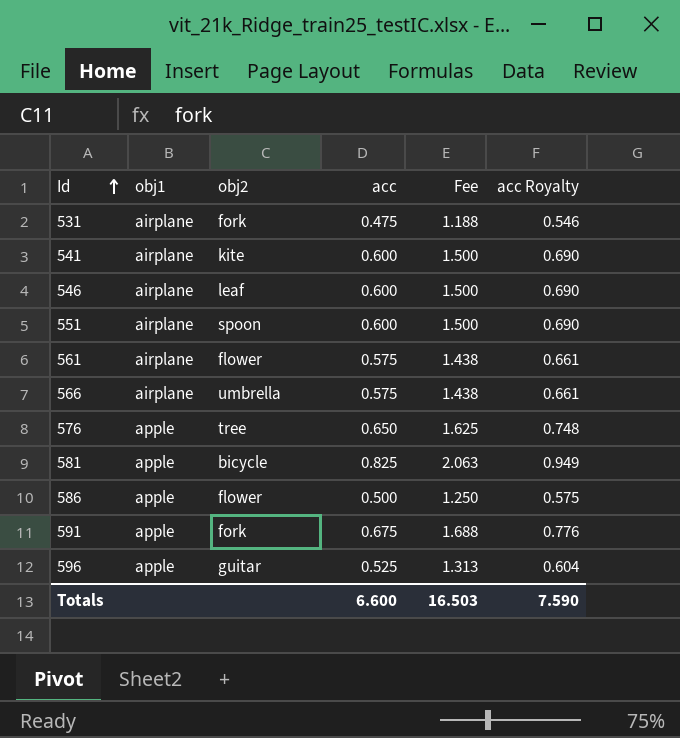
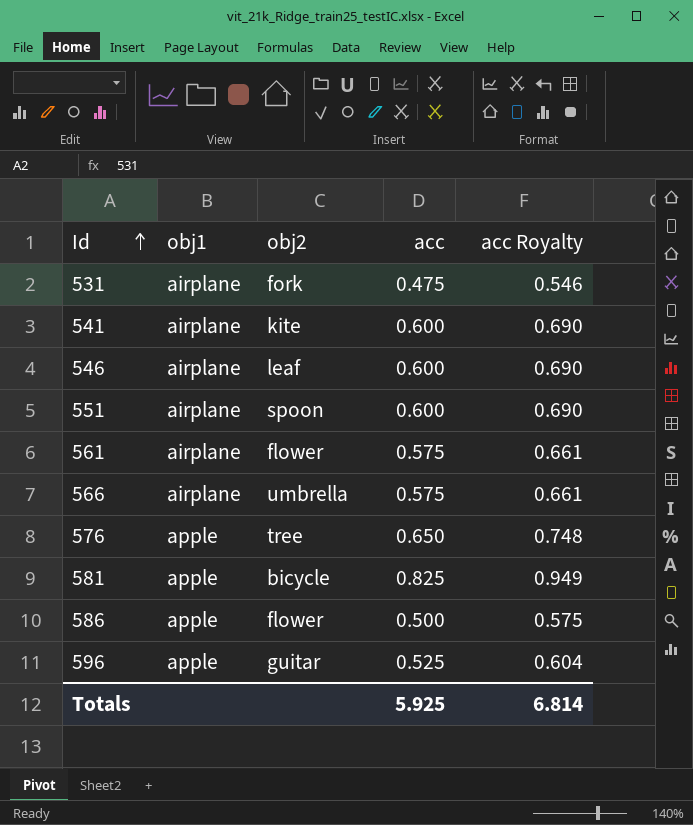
column Fee | formula: [acc] * 2.5 -> none
row 591: apple | fork | 0.675 | 1.688 | 0.776 -> none
Totals | acc: 6.600 -> 5.925
Totals | acc Royalty: 7.590 -> 6.814

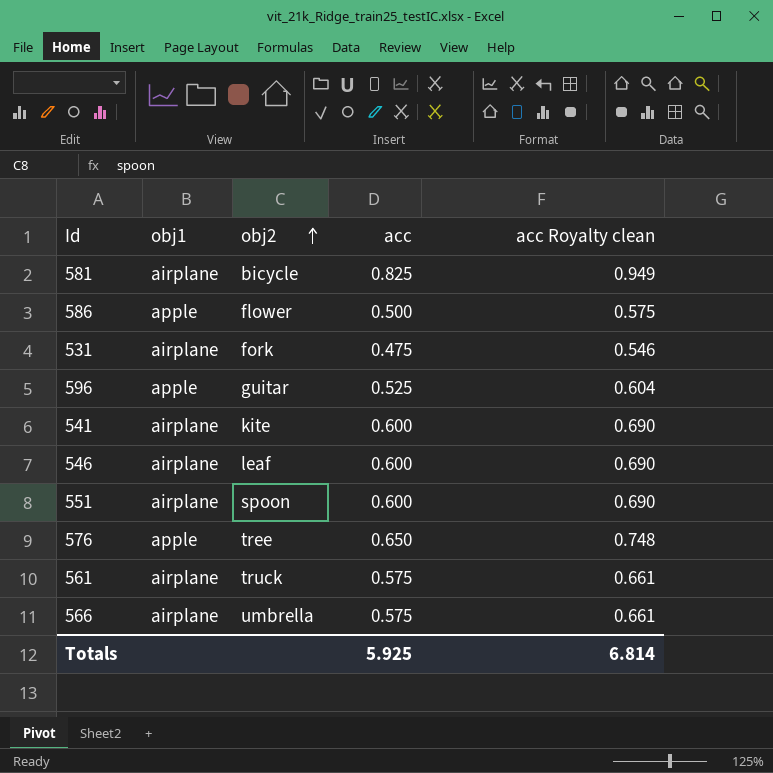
row order: Id ascending -> obj2 ascending
column name: acc Royalty -> acc Royalty clean
581 | obj1: apple -> airplane
561 | obj2: flower -> truck

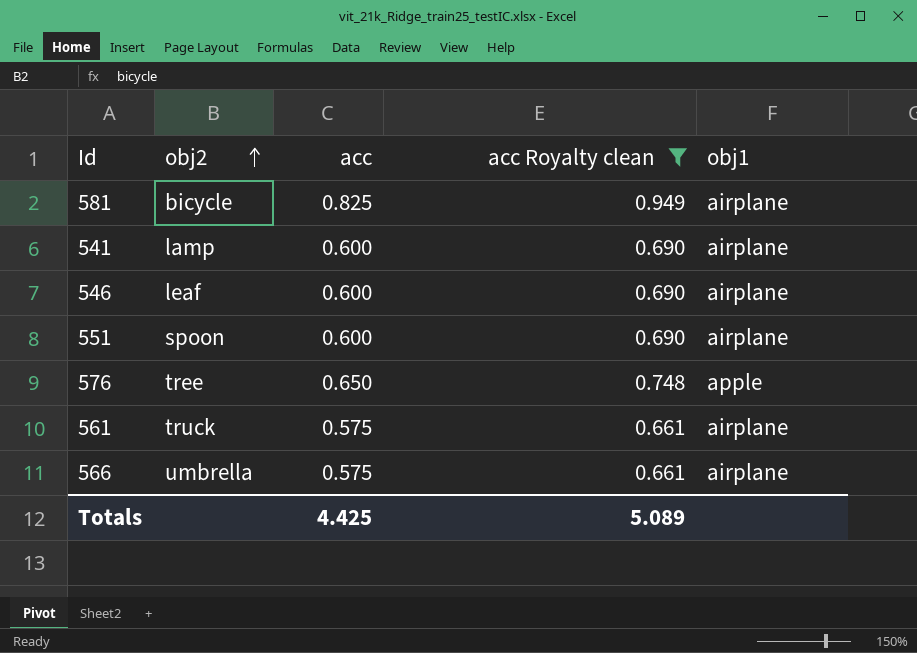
filter: none -> acc Royalty clean >= 0.661
column obj1 | position: 2 -> 5
541 | obj2: kite -> lamp
Totals | acc: 5.925 -> 4.425
Totals | acc Royalty clean: 6.814 -> 5.089

